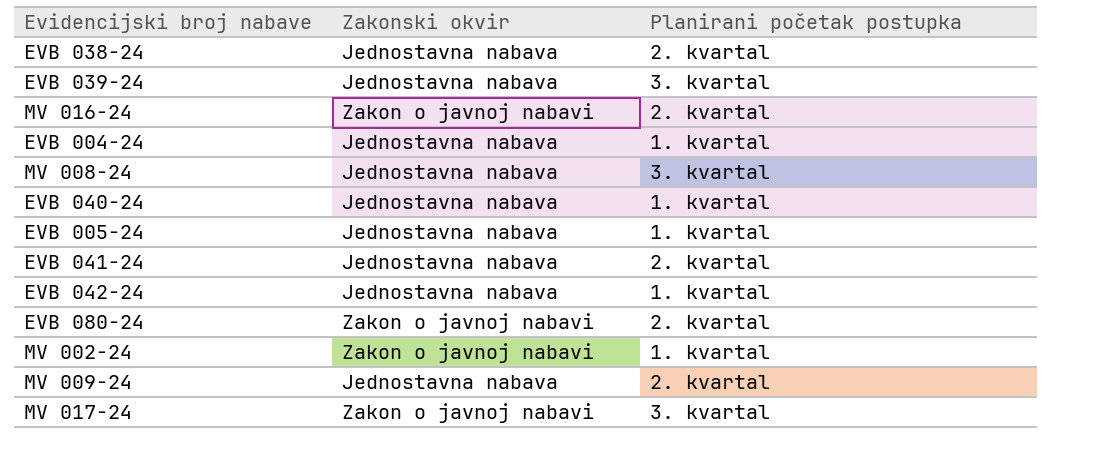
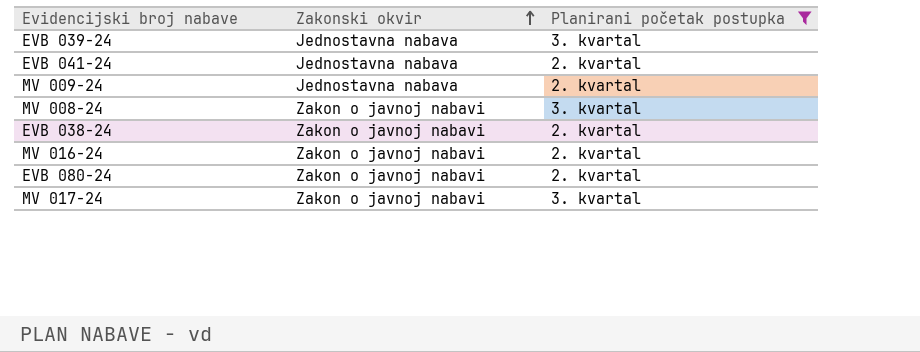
filter: none -> Planirani početak postupka != 1. kvartal
row order: none -> Zakonski okvir ascending
MV 008-24 | Zakonski okvir: Jednostavna nabava -> Zakon o javnoj nabavi
EVB 038-24 | Zakonski okvir: Jednostavna nabava -> Zakon o javnoj nabavi

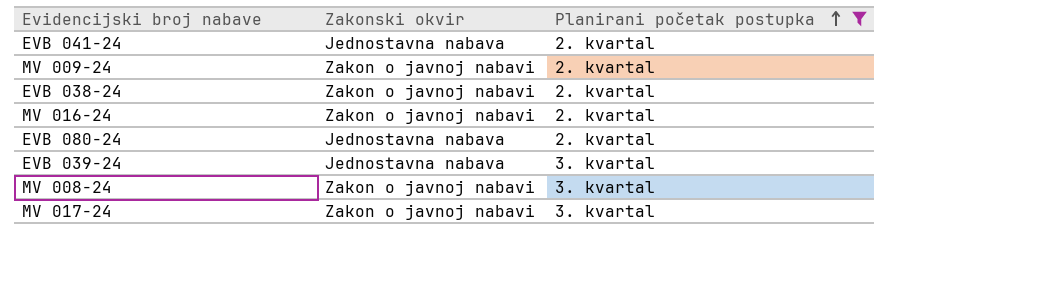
row order: Zakonski okvir ascending -> Planirani početak postupka ascending
MV 009-24 | Zakonski okvir: Jednostavna nabava -> Zakon o javnoj nabavi
EVB 080-24 | Zakonski okvir: Zakon o javnoj nabavi -> Jednostavna nabava

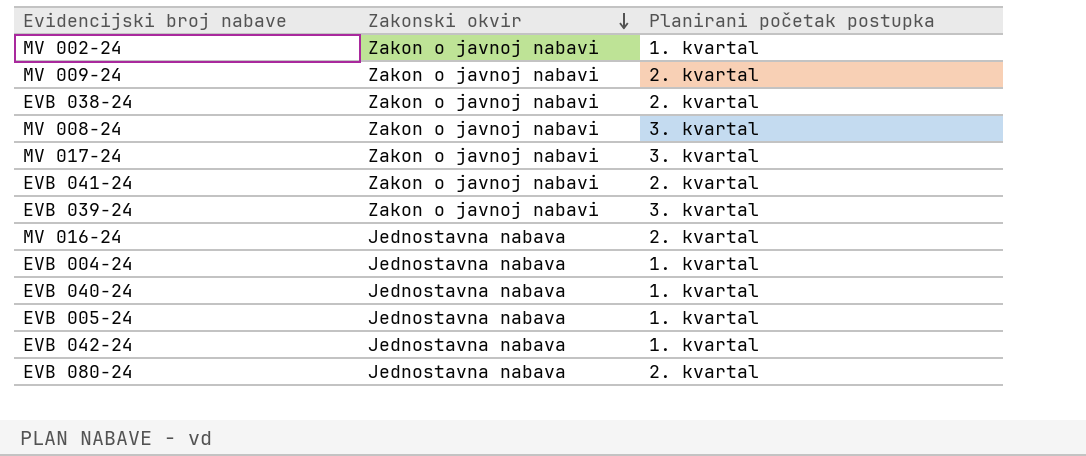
filter: Planirani početak postupka != 1. kvartal -> none
row order: Planirani početak postupka ascending -> Zakonski okvir descending
EVB 041-24 | Zakonski okvir: Jednostavna nabava -> Zakon o javnoj nabavi
EVB 039-24 | Zakonski okvir: Jednostavna nabava -> Zakon o javnoj nabavi
MV 016-24 | Zakonski okvir: Zakon o javnoj nabavi -> Jednostavna nabava

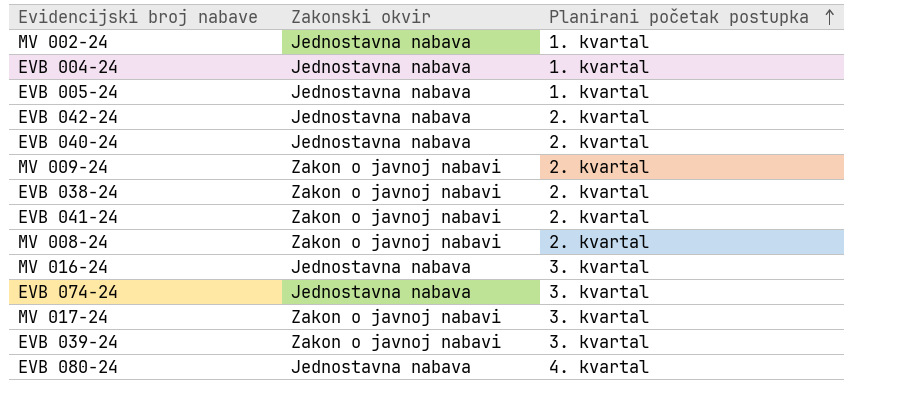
row order: Zakonski okvir descending -> Planirani početak postupka ascending
MV 002-24 | Zakonski okvir: Zakon o javnoj nabavi -> Jednostavna nabava
EVB 042-24 | Planirani početak postupka: 1. kvartal -> 2. kvartal
EVB 040-24 | Planirani početak postupka: 1. kvartal -> 2. kvartal
MV 008-24 | Planirani početak postupka: 3. kvartal -> 2. kvartal
MV 016-24 | Planirani početak postupka: 2. kvartal -> 3. kvartal
row EVB 074-24: none -> Jednostavna nabava | 3. kvartal
EVB 080-24 | Planirani početak postupka: 2. kvartal -> 4. kvartal

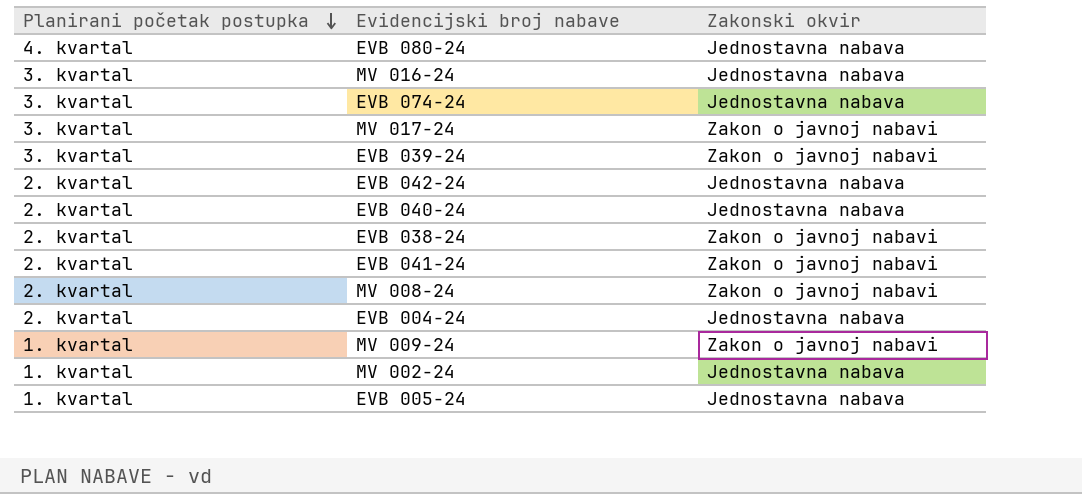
row order: Planirani početak postupka ascending -> Planirani početak postupka descending
column Planirani početak postupka | position: 3 -> 1
EVB 004-24 | Planirani početak postupka: 1. kvartal -> 2. kvartal
MV 009-24 | Planirani početak postupka: 2. kvartal -> 1. kvartal

